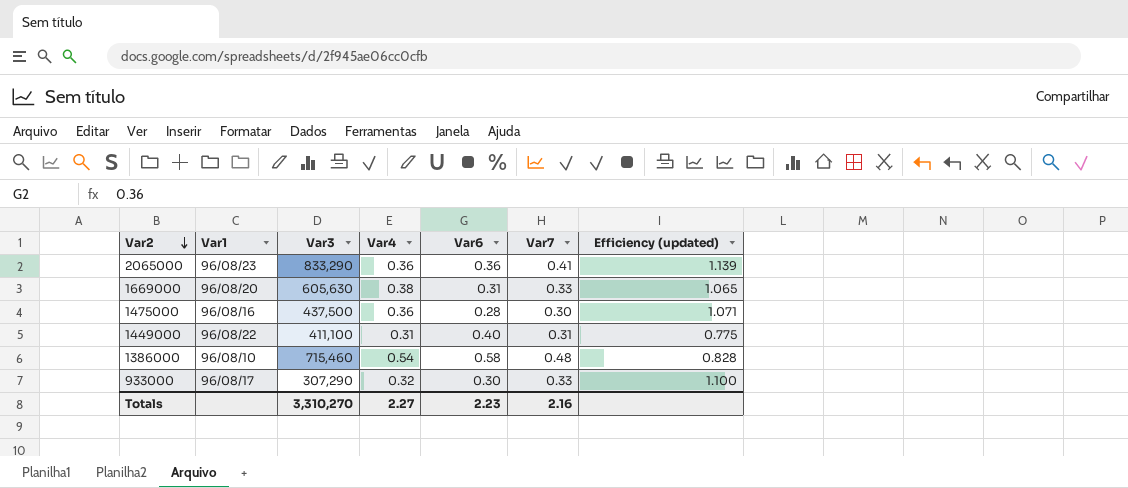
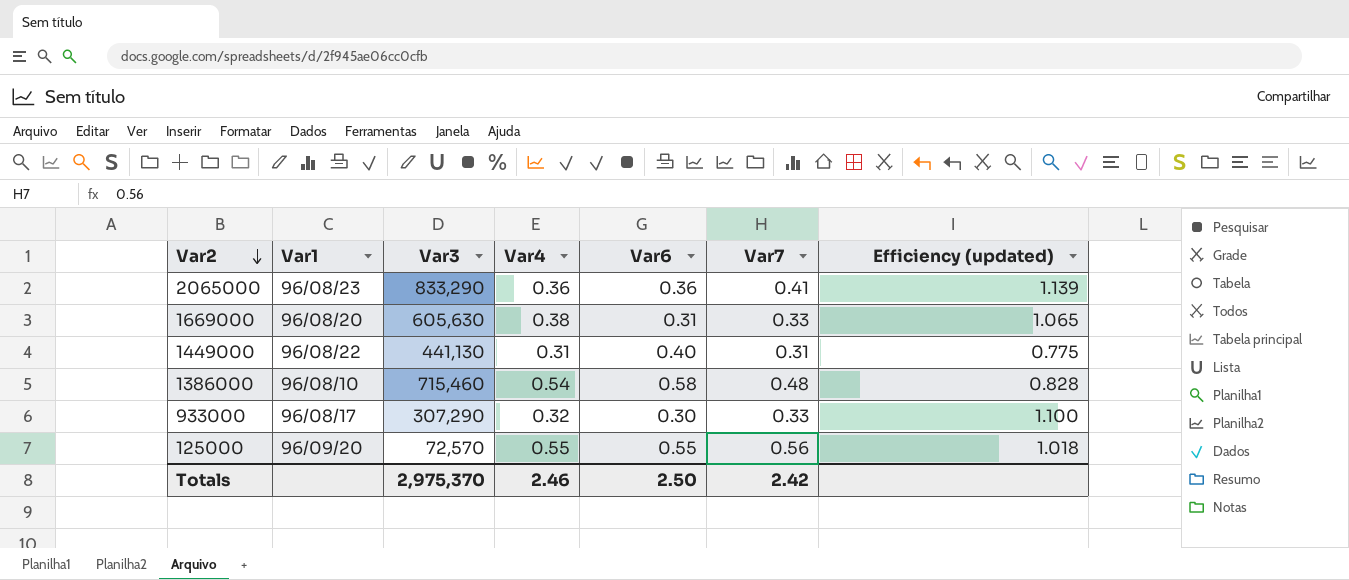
row 1475000: 96/08/16 | 437,500 | 0.36 | 0.28 | 0.30 | 1.071 -> none
1449000 | Var3: 411,100 -> 441,130
row 125000: none -> 96/09/20 | 72,570 | 0.55 | 0.55 | 0.56 | 1.018
Totals | Var3: 3,310,270 -> 2,975,370
Totals | Var4: 2.27 -> 2.46
Totals | Var6: 2.23 -> 2.50
Totals | Var7: 2.16 -> 2.42

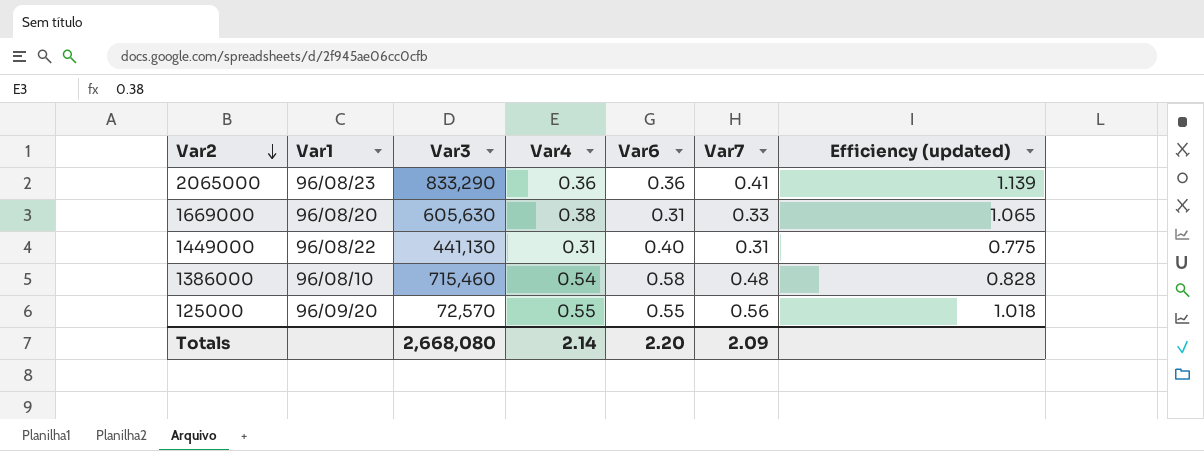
row 933000: 96/08/17 | 307,290 | 0.32 | 0.30 | 0.33 | 1.100 -> none
Totals | Var3: 2,975,370 -> 2,668,080
Totals | Var4: 2.46 -> 2.14
Totals | Var6: 2.50 -> 2.20
Totals | Var7: 2.42 -> 2.09

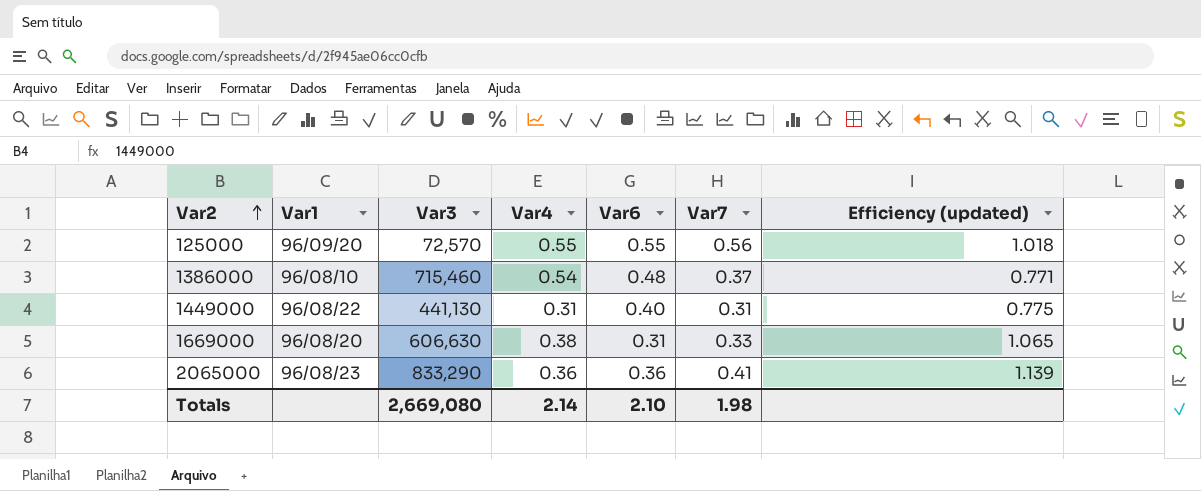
row order: Var2 descending -> Var2 ascending
1386000 | Var6: 0.58 -> 0.48
1386000 | Var7: 0.48 -> 0.37
1386000 | Efficiency (updated): 0.828 -> 0.771
1669000 | Var3: 605,630 -> 606,630
Totals | Var3: 2,668,080 -> 2,669,080
Totals | Var6: 2.20 -> 2.10
Totals | Var7: 2.09 -> 1.98

